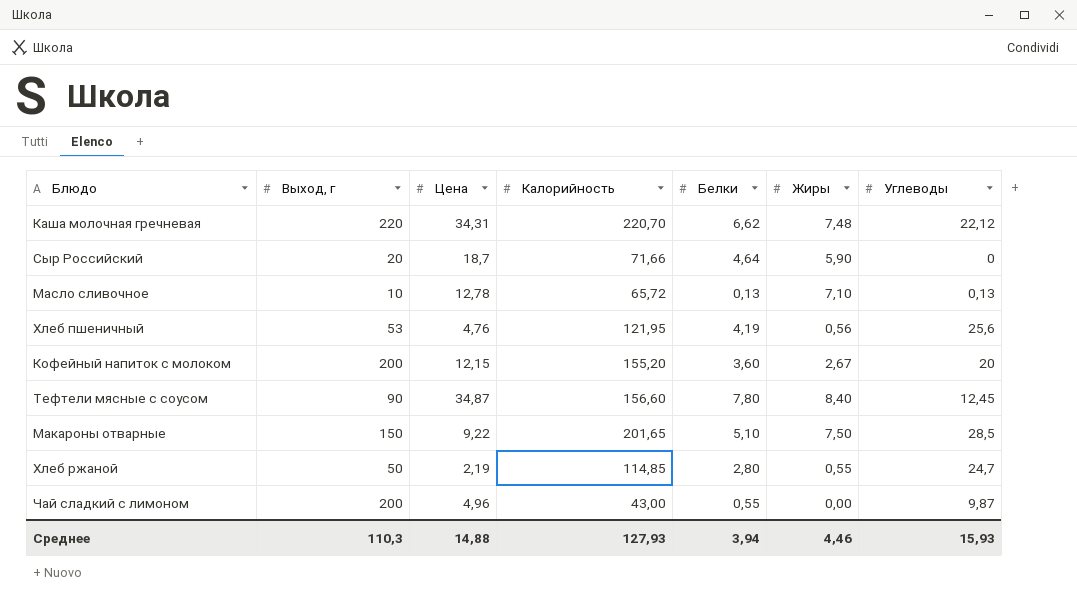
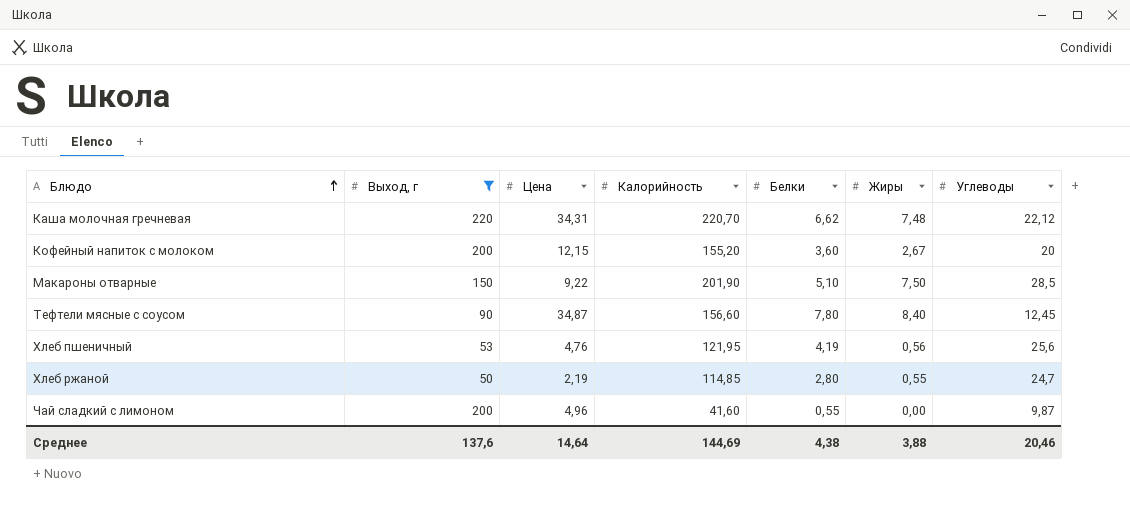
filter: none -> Выход, г >= 50
row order: none -> Блюдо ascending
Макароны отварные | Калорийность: 201,65 -> 201,90
Чай сладкий с лимоном | Калорийность: 43,00 -> 41,60
Среднее | Выход, г: 110,3 -> 137,6
Среднее | Цена: 14,88 -> 14,64
Среднее | Калорийность: 127,93 -> 144,69
Среднее | Белки: 3,94 -> 4,38
Среднее | Жиры: 4,46 -> 3,88
Среднее | Углеводы: 15,93 -> 20,46

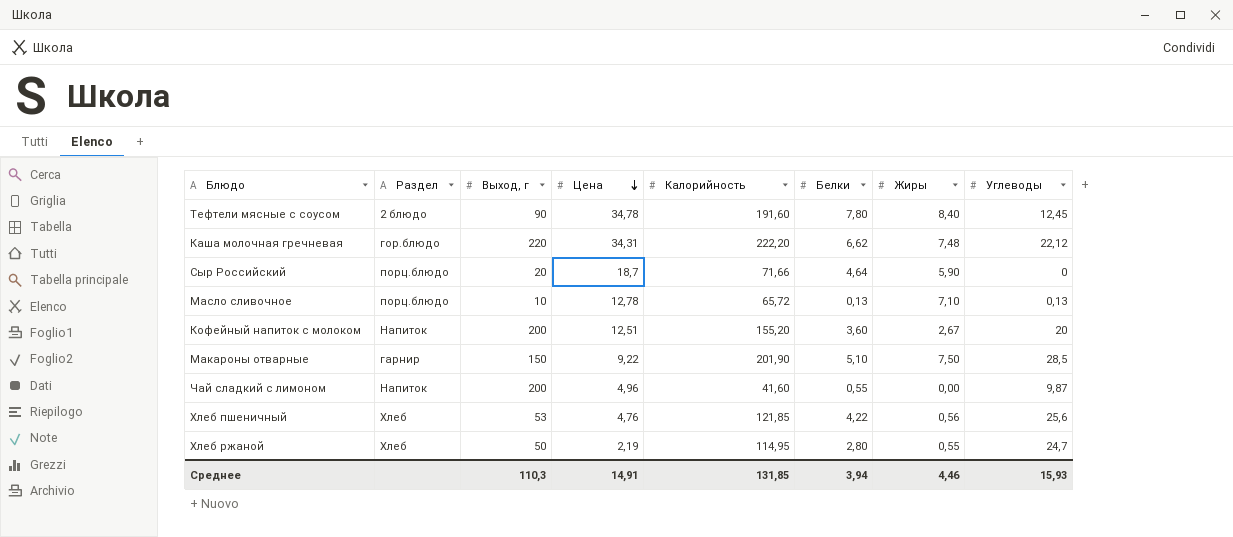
filter: Выход, г >= 50 -> none
row order: Блюдо ascending -> Цена descending
column Раздел | position: none -> 2
Тефтели мясные с соусом | Цена: 34,87 -> 34,78
Тефтели мясные с соусом | Калорийность: 156,60 -> 191,60
Каша молочная гречневая | Калорийность: 220,70 -> 222,20
Кофейный напиток с молоком | Цена: 12,15 -> 12,51
Хлеб пшеничный | Калорийность: 121,95 -> 121,85
Хлеб пшеничный | Белки: 4,19 -> 4,22
Хлеб ржаной | Калорийность: 114,85 -> 114,95
Среднее | Выход, г: 137,6 -> 110,3
Среднее | Цена: 14,64 -> 14,91
Среднее | Калорийность: 144,69 -> 131,85
Среднее | Белки: 4,38 -> 3,94
Среднее | Жиры: 3,88 -> 4,46
Среднее | Углеводы: 20,46 -> 15,93

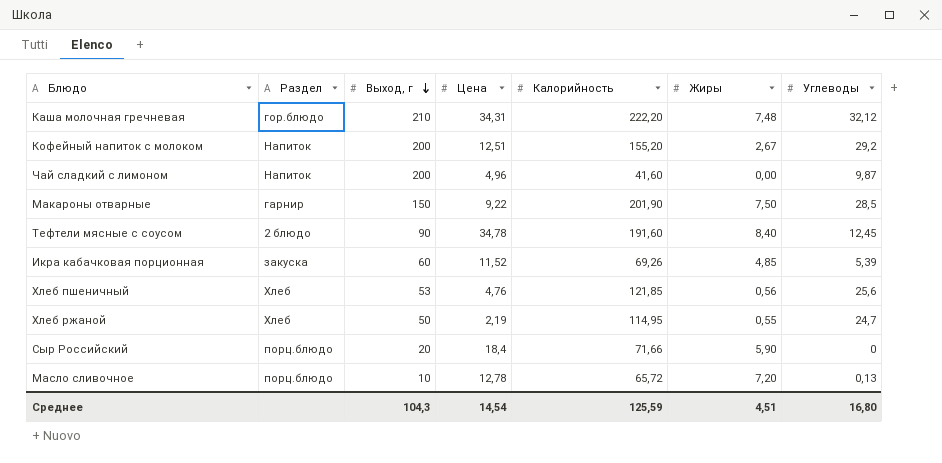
row order: Цена descending -> Выход, г descending
column Белки | position: 6 -> none
Каша молочная гречневая | Выход, г: 220 -> 210
Каша молочная гречневая | Углеводы: 22,12 -> 32,12
Кофейный напиток с молоком | Углеводы: 20 -> 29,2
row Икра кабачковая порционная: none -> закуска | 60 | 11,52 | 69,26 | 4,85 | 5,39
Сыр Российский | Цена: 18,7 -> 18,4
Масло сливочное | Жиры: 7,10 -> 7,20
Среднее | Выход, г: 110,3 -> 104,3
Среднее | Цена: 14,91 -> 14,54
Среднее | Калорийность: 131,85 -> 125,59
Среднее | Жиры: 4,46 -> 4,51
Среднее | Углеводы: 15,93 -> 16,80

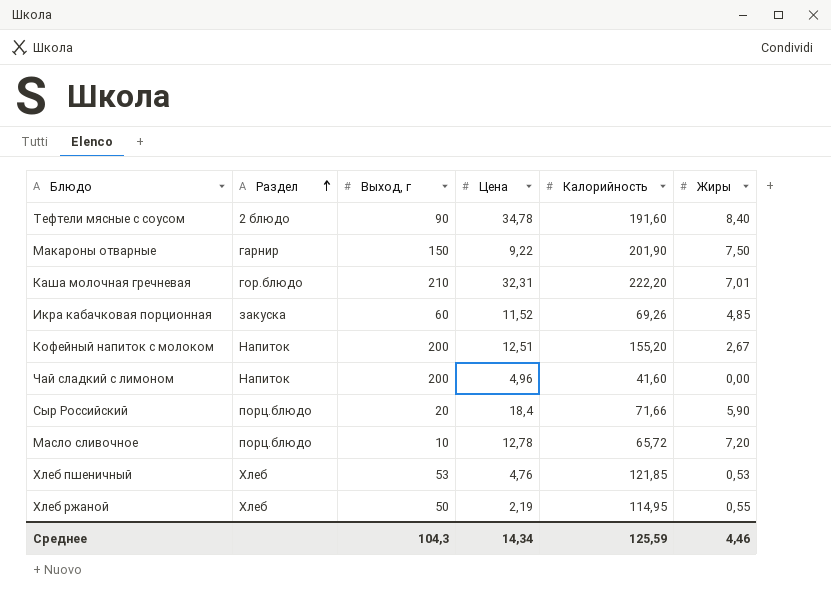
row order: Выход, г descending -> Раздел ascending
column Углеводы | position: 7 -> none
Каша молочная гречневая | Цена: 34,31 -> 32,31
Каша молочная гречневая | Жиры: 7,48 -> 7,01
Хлеб пшеничный | Жиры: 0,56 -> 0,53
Среднее | Цена: 14,54 -> 14,34
Среднее | Жиры: 4,51 -> 4,46

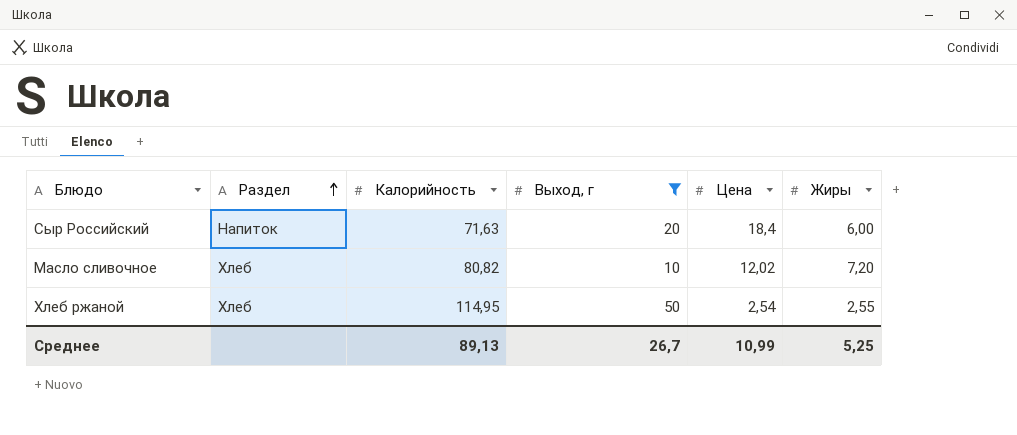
filter: none -> Выход, г <= 50
column Калорийность | position: 5 -> 3
Сыр Российский | Раздел: порц.блюдо -> Напиток
Сыр Российский | Калорийность: 71,66 -> 71,63
Сыр Российский | Жиры: 5,90 -> 6,00
Масло сливочное | Раздел: порц.блюдо -> Хлеб
Масло сливочное | Калорийность: 65,72 -> 80,82
Масло сливочное | Цена: 12,78 -> 12,02
Хлеб ржаной | Цена: 2,19 -> 2,54
Хлеб ржаной | Жиры: 0,55 -> 2,55
Среднее | Калорийность: 125,59 -> 89,13
Среднее | Выход, г: 104,3 -> 26,7
Среднее | Цена: 14,34 -> 10,99
Среднее | Жиры: 4,46 -> 5,25

